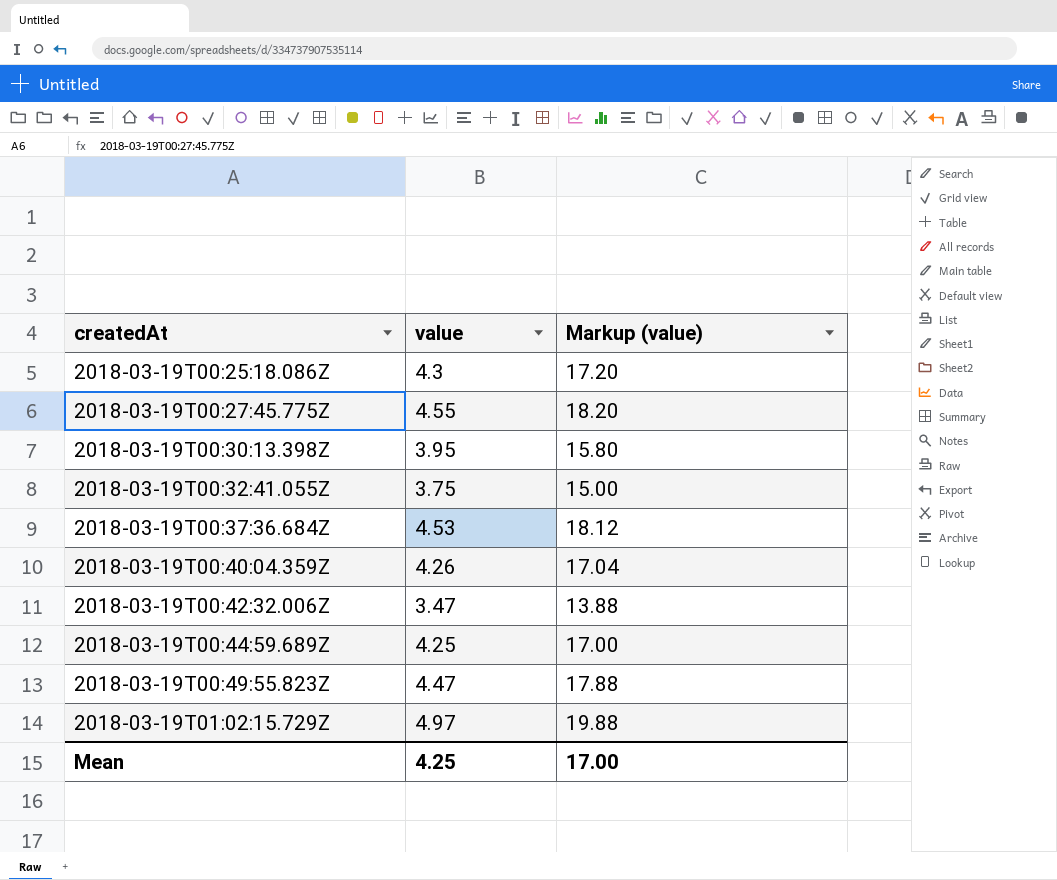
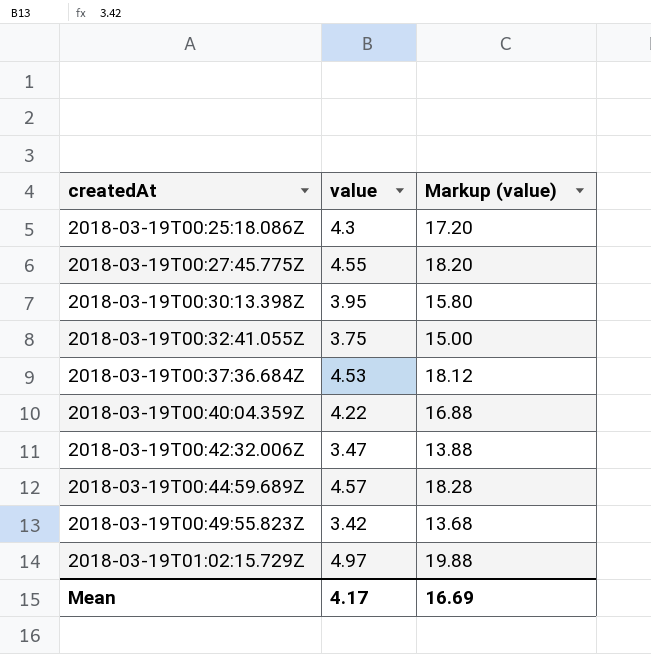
2018-03-19T00:40:04.359Z | value: 4.26 -> 4.22
2018-03-19T00:40:04.359Z | Markup (value): 17.04 -> 16.88
2018-03-19T00:44:59.689Z | value: 4.25 -> 4.57
2018-03-19T00:44:59.689Z | Markup (value): 17.00 -> 18.28
2018-03-19T00:49:55.823Z | value: 4.47 -> 3.42
2018-03-19T00:49:55.823Z | Markup (value): 17.88 -> 13.68
Mean | value: 4.25 -> 4.17
Mean | Markup (value): 17.00 -> 16.69

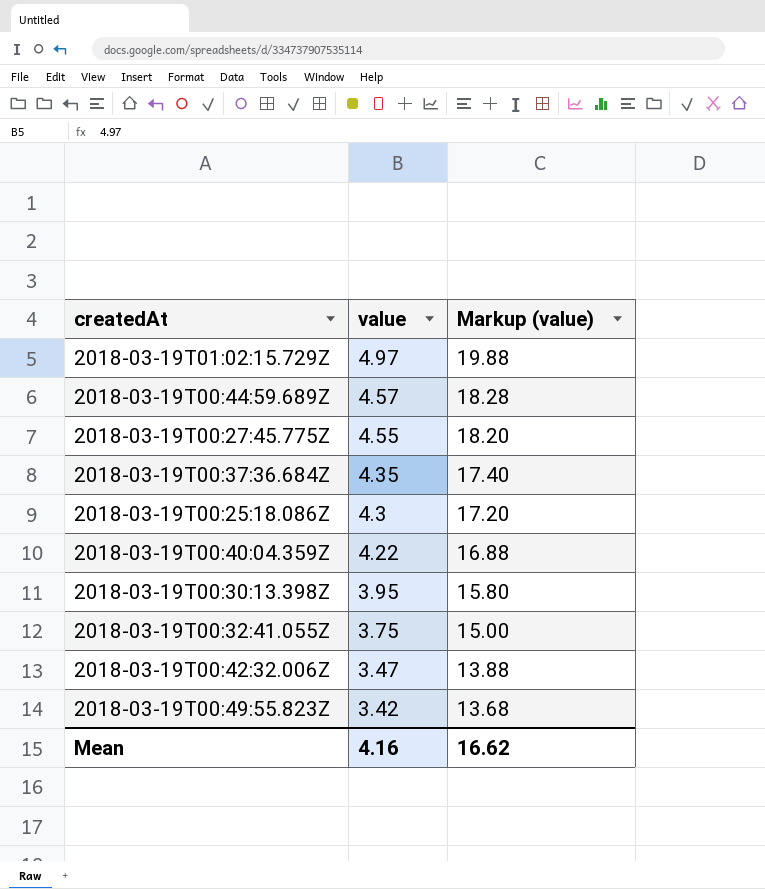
row order: createdAt ascending -> value descending
2018-03-19T00:37:36.684Z | value: 4.53 -> 4.35
2018-03-19T00:37:36.684Z | Markup (value): 18.12 -> 17.40
Mean | value: 4.17 -> 4.16
Mean | Markup (value): 16.69 -> 16.62

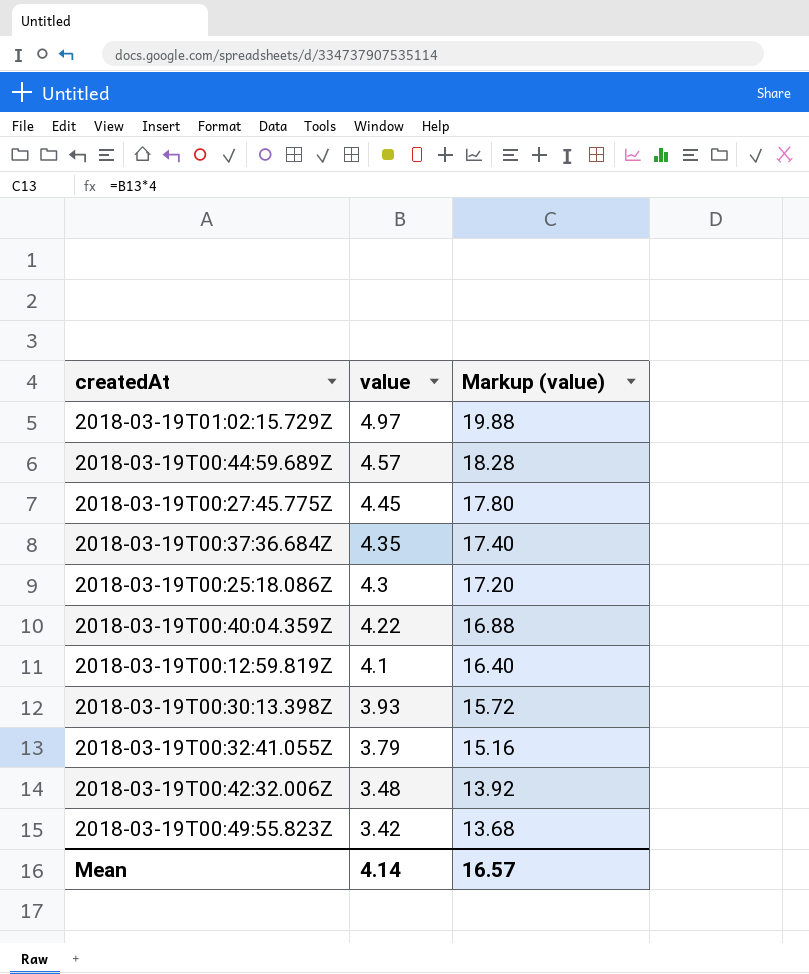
2018-03-19T00:27:45.775Z | value: 4.55 -> 4.45
2018-03-19T00:27:45.775Z | Markup (value): 18.20 -> 17.80
row 2018-03-19T00:12:59.819Z: none -> 4.1 | 16.40
2018-03-19T00:30:13.398Z | value: 3.95 -> 3.93
2018-03-19T00:30:13.398Z | Markup (value): 15.80 -> 15.72
2018-03-19T00:32:41.055Z | value: 3.75 -> 3.79
2018-03-19T00:32:41.055Z | Markup (value): 15.00 -> 15.16
2018-03-19T00:42:32.006Z | value: 3.47 -> 3.48
2018-03-19T00:42:32.006Z | Markup (value): 13.88 -> 13.92
Mean | value: 4.16 -> 4.14
Mean | Markup (value): 16.62 -> 16.57

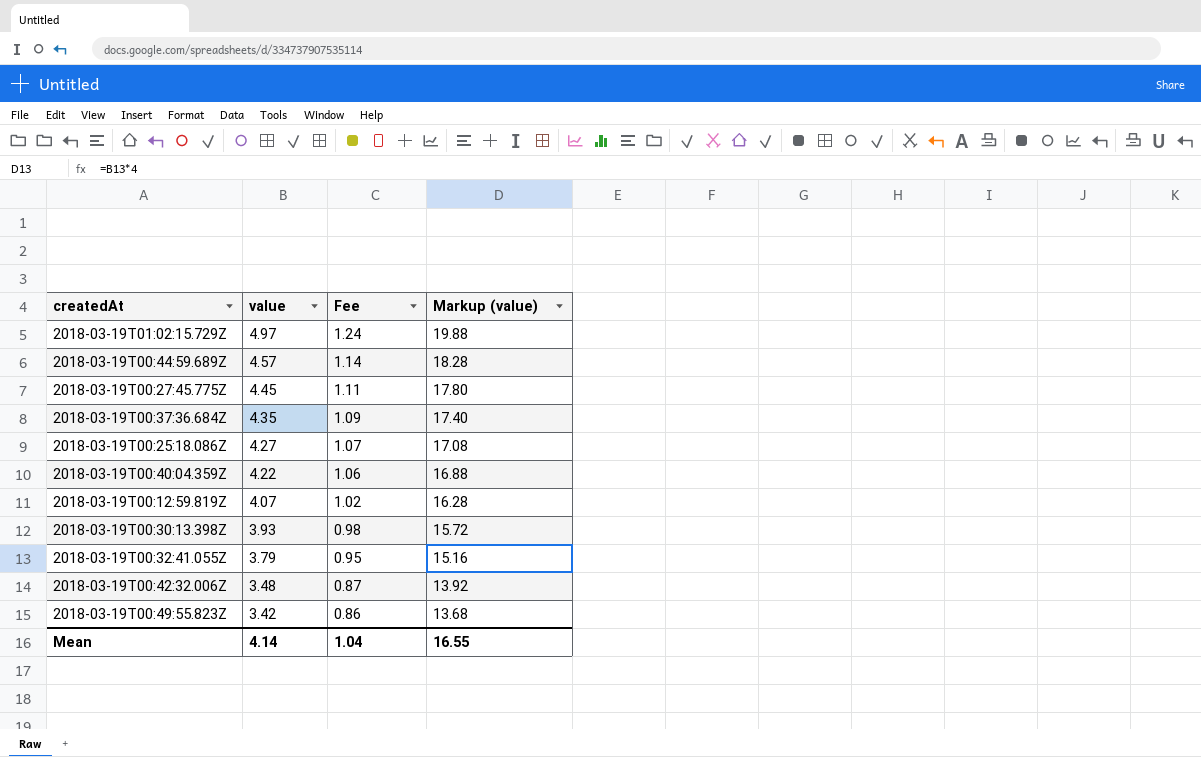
column Fee | formula: none -> [value] * 0.25
2018-03-19T00:25:18.086Z | value: 4.3 -> 4.27
2018-03-19T00:25:18.086Z | Markup (value): 17.20 -> 17.08
2018-03-19T00:12:59.819Z | value: 4.1 -> 4.07
2018-03-19T00:12:59.819Z | Markup (value): 16.40 -> 16.28
Mean | Markup (value): 16.57 -> 16.55

